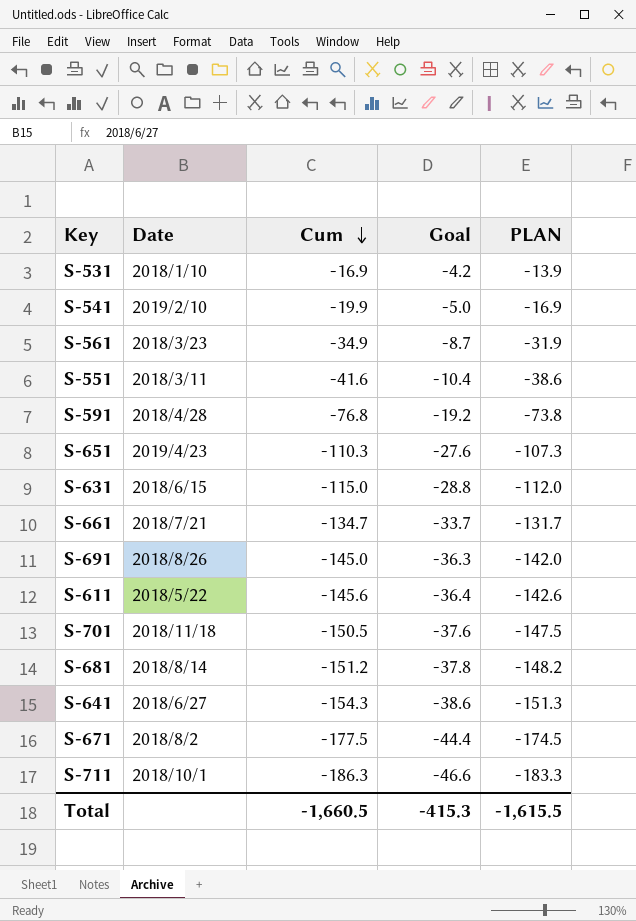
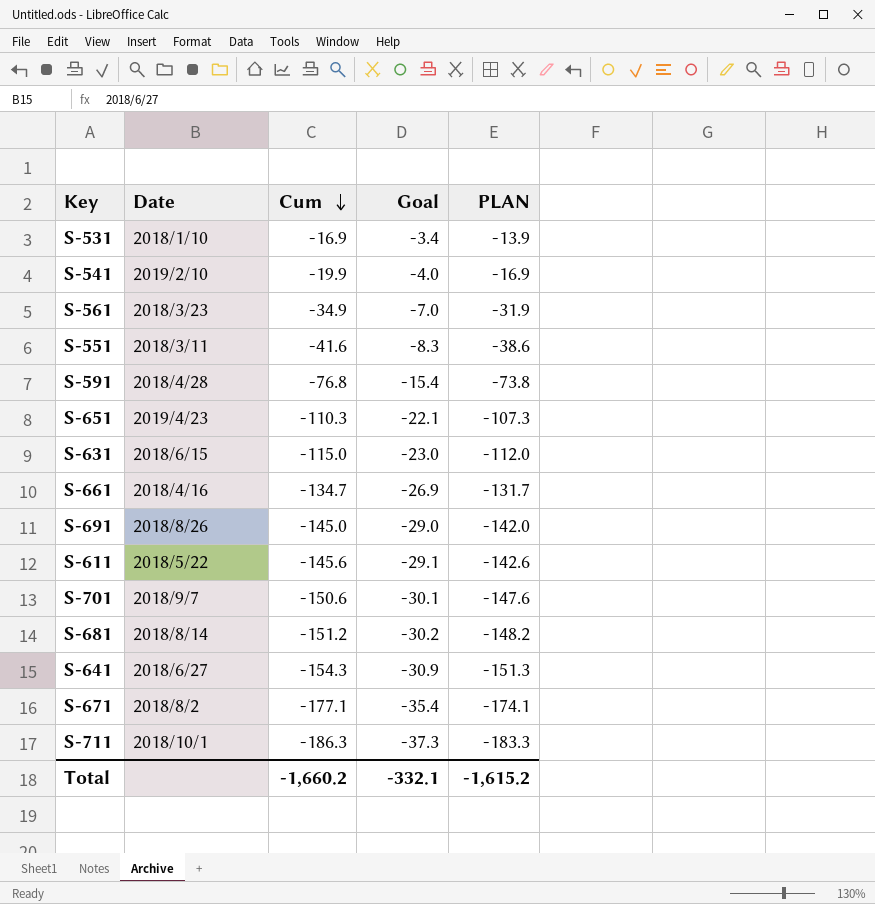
column Goal | formula: [Cum] * 0.25 -> [Cum] * 0.2
S-661 | Date: 2018/7/21 -> 2018/4/16
S-701 | Date: 2018/11/18 -> 2018/9/7
S-701 | Cum: -150.5 -> -150.6
S-701 | PLAN: -147.5 -> -147.6
S-671 | Cum: -177.5 -> -177.1
S-671 | PLAN: -174.5 -> -174.1
Total | Cum: -1,660.5 -> -1,660.2
Total | Goal: -415.3 -> -332.1
Total | PLAN: -1,615.5 -> -1,615.2

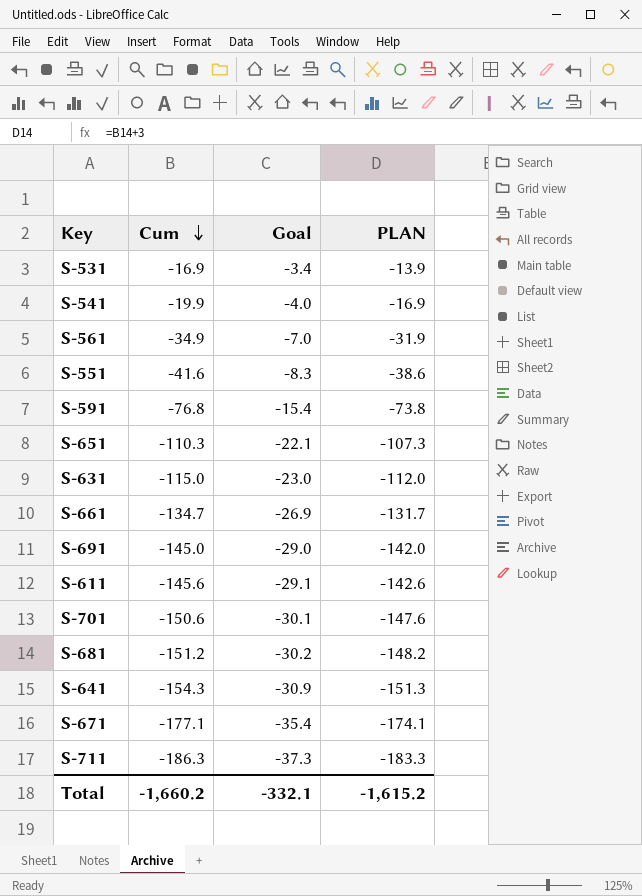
column Date | position: 2 -> none

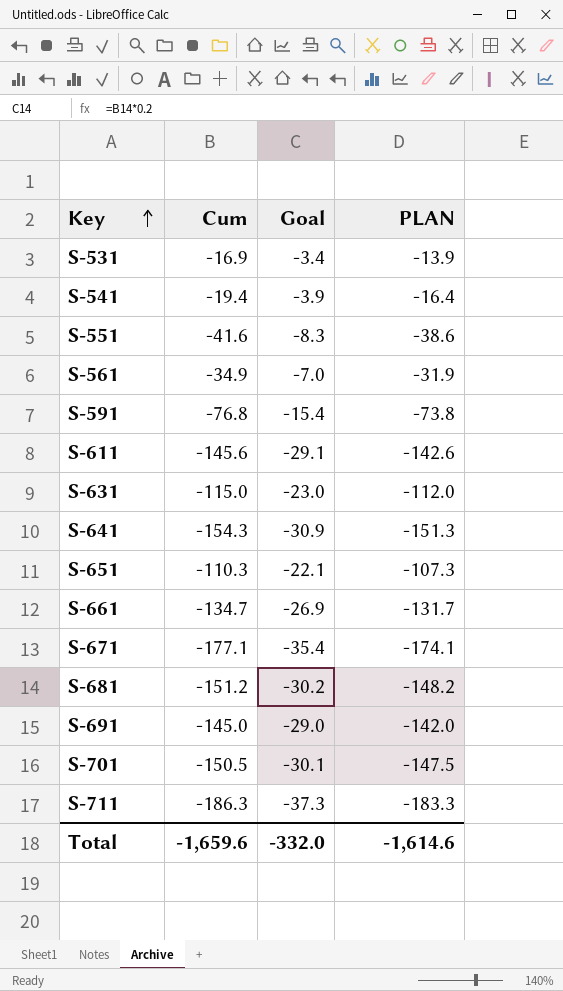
row order: Cum descending -> Key ascending
S-541 | Cum: -19.9 -> -19.4
S-541 | Goal: -4.0 -> -3.9
S-541 | PLAN: -16.9 -> -16.4
S-701 | Cum: -150.6 -> -150.5
S-701 | PLAN: -147.6 -> -147.5
Total | Cum: -1,660.2 -> -1,659.6
Total | Goal: -332.1 -> -332.0
Total | PLAN: -1,615.2 -> -1,614.6

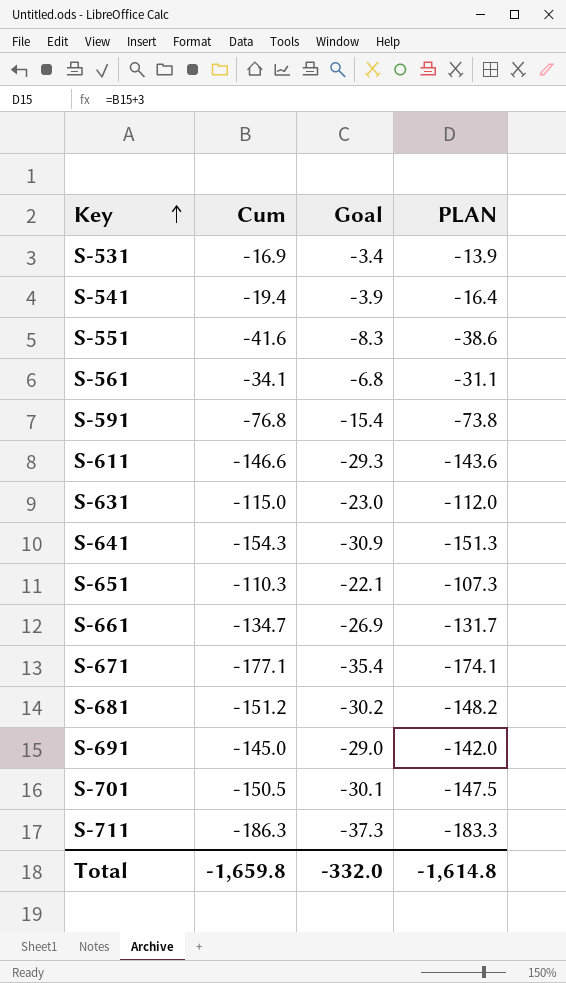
S-561 | Cum: -34.9 -> -34.1
S-561 | Goal: -7.0 -> -6.8
S-561 | PLAN: -31.9 -> -31.1
S-611 | Cum: -145.6 -> -146.6
S-611 | Goal: -29.1 -> -29.3
S-611 | PLAN: -142.6 -> -143.6
Total | Cum: -1,659.6 -> -1,659.8
Total | PLAN: -1,614.6 -> -1,614.8

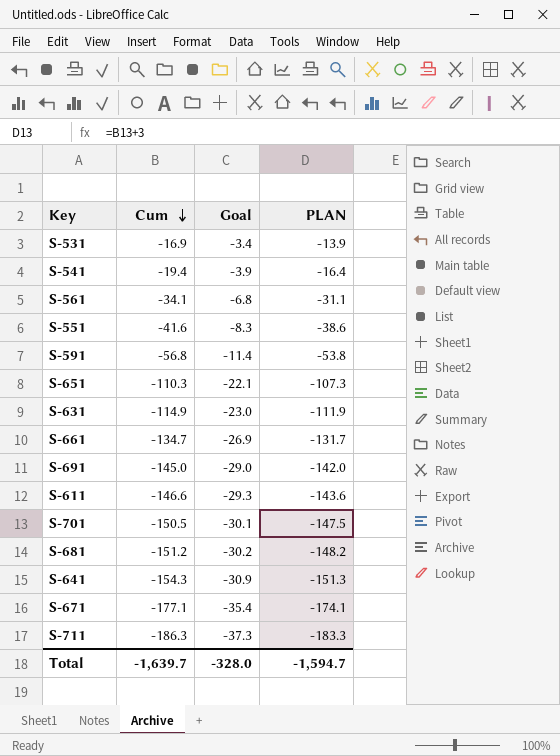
row order: Key ascending -> Cum descending
S-591 | Cum: -76.8 -> -56.8
S-591 | Goal: -15.4 -> -11.4
S-591 | PLAN: -73.8 -> -53.8
S-631 | Cum: -115.0 -> -114.9
S-631 | PLAN: -112.0 -> -111.9
Total | Cum: -1,659.8 -> -1,639.7
Total | Goal: -332.0 -> -328.0
Total | PLAN: -1,614.8 -> -1,594.7

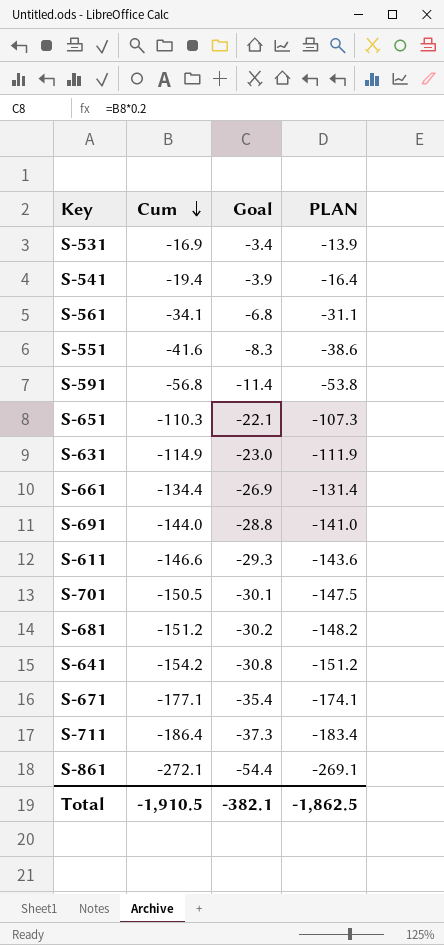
S-661 | Cum: -134.7 -> -134.4
S-661 | PLAN: -131.7 -> -131.4
S-691 | Cum: -145.0 -> -144.0
S-691 | Goal: -29.0 -> -28.8
S-691 | PLAN: -142.0 -> -141.0
S-641 | Cum: -154.3 -> -154.2
S-641 | Goal: -30.9 -> -30.8
S-641 | PLAN: -151.3 -> -151.2
S-711 | Cum: -186.3 -> -186.4
S-711 | PLAN: -183.3 -> -183.4
row S-861: none -> -272.1 | -54.4 | -269.1
Total | Cum: -1,639.7 -> -1,910.5
Total | Goal: -328.0 -> -382.1
Total | PLAN: -1,594.7 -> -1,862.5

